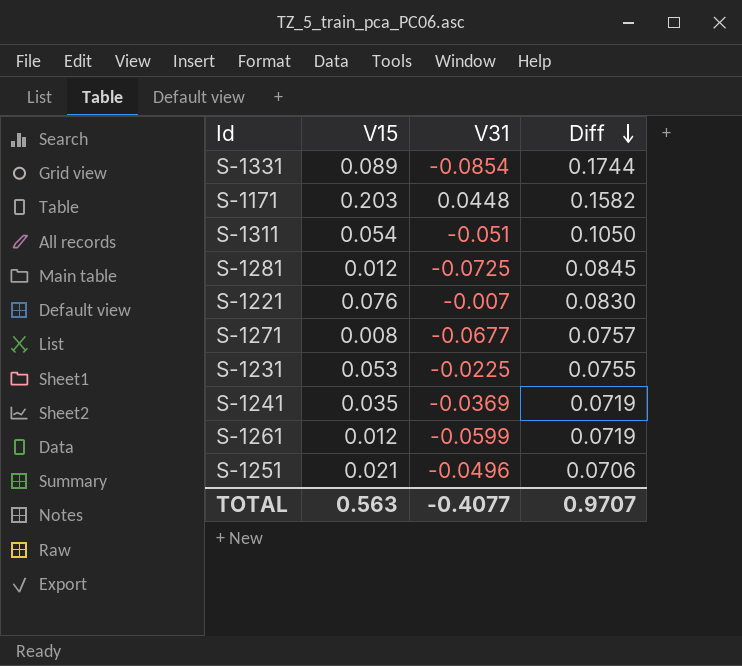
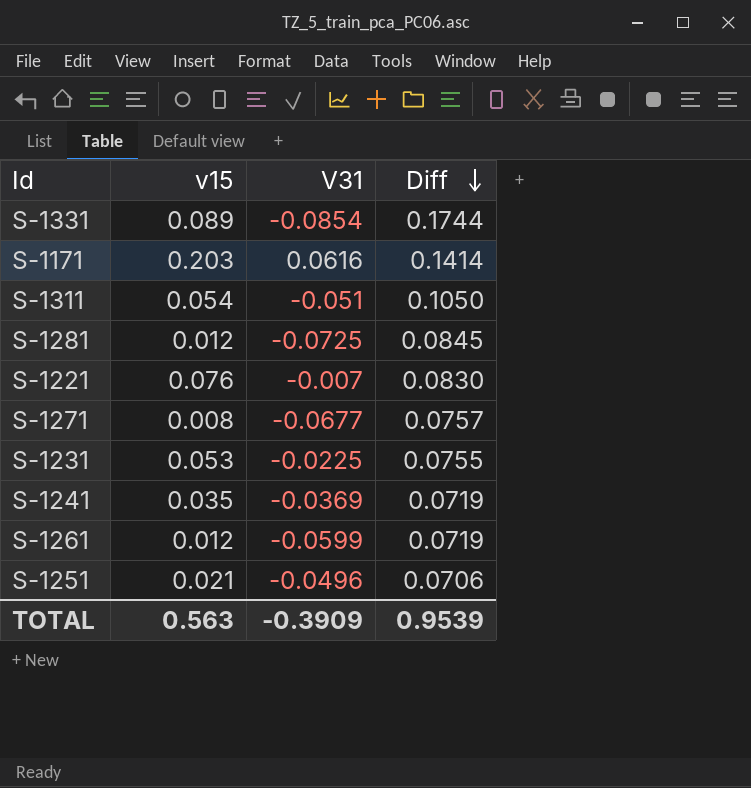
column name: V15 -> v15
S-1171 | V31: 0.0448 -> 0.0616
S-1171 | Diff: 0.1582 -> 0.1414
TOTAL | V31: -0.4077 -> -0.3909
TOTAL | Diff: 0.9707 -> 0.9539

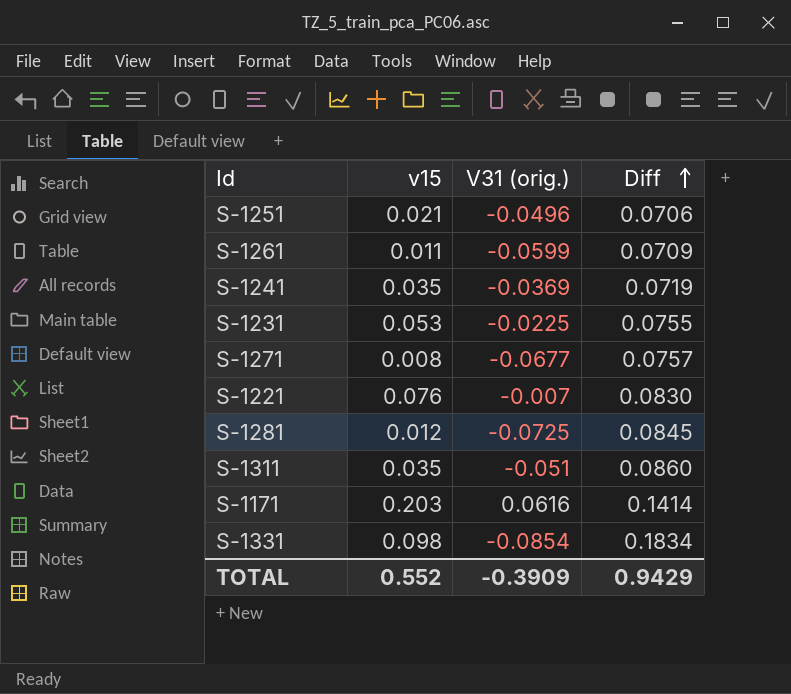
row order: Diff descending -> Diff ascending
column name: V31 -> V31 (orig.)
S-1261 | v15: 0.012 -> 0.011
S-1261 | Diff: 0.0719 -> 0.0709
S-1311 | v15: 0.054 -> 0.035
S-1311 | Diff: 0.1050 -> 0.0860
S-1331 | v15: 0.089 -> 0.098
S-1331 | Diff: 0.1744 -> 0.1834
TOTAL | v15: 0.563 -> 0.552
TOTAL | Diff: 0.9539 -> 0.9429

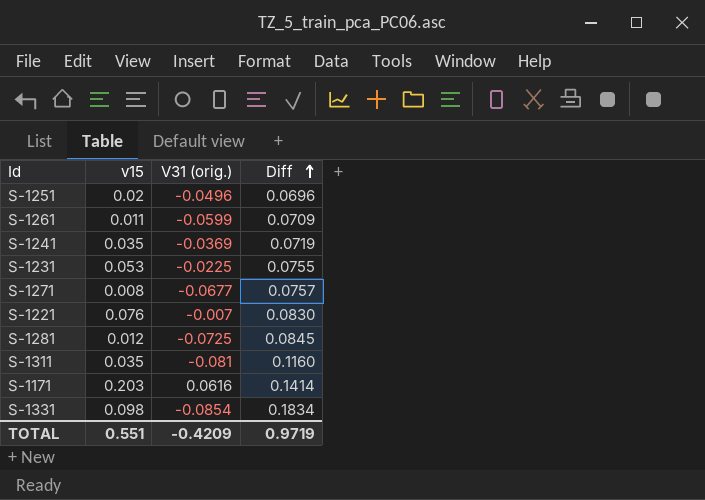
S-1251 | v15: 0.021 -> 0.02
S-1251 | Diff: 0.0706 -> 0.0696
S-1311 | V31 (orig.): -0.051 -> -0.081
S-1311 | Diff: 0.0860 -> 0.1160
TOTAL | v15: 0.552 -> 0.551
TOTAL | V31 (orig.): -0.3909 -> -0.4209
TOTAL | Diff: 0.9429 -> 0.9719

